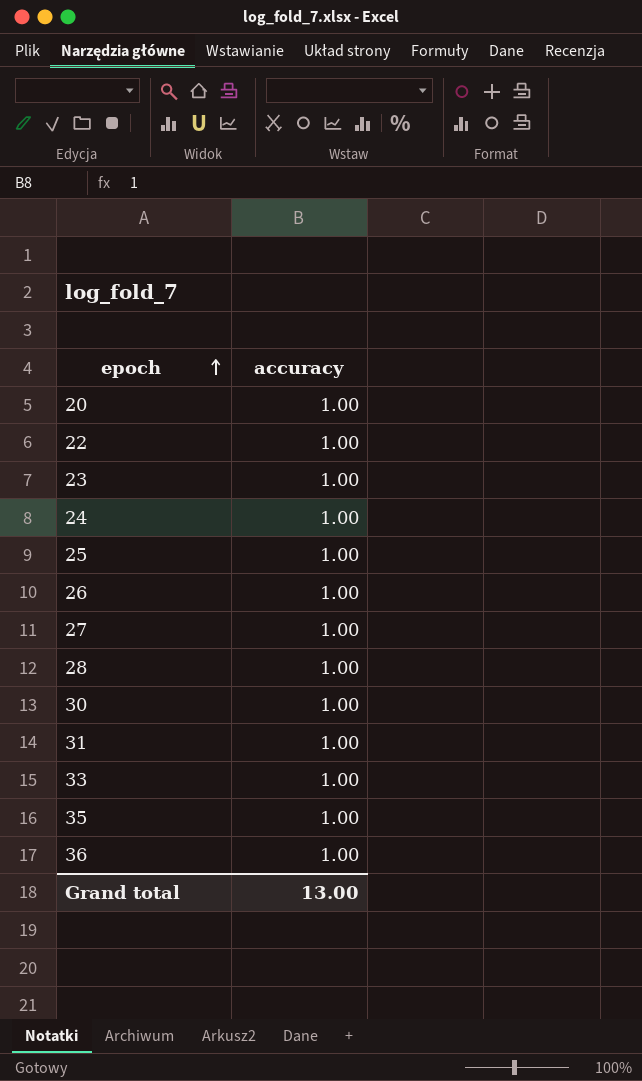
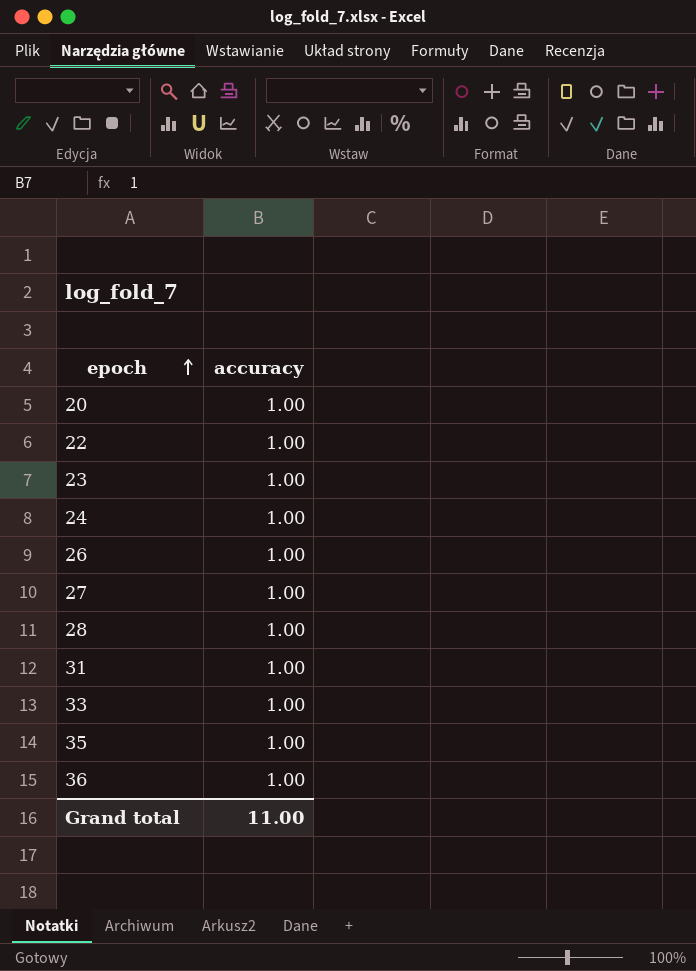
row 25: 1.00 -> none
row 30: 1.00 -> none
Grand total | accuracy: 13.00 -> 11.00

